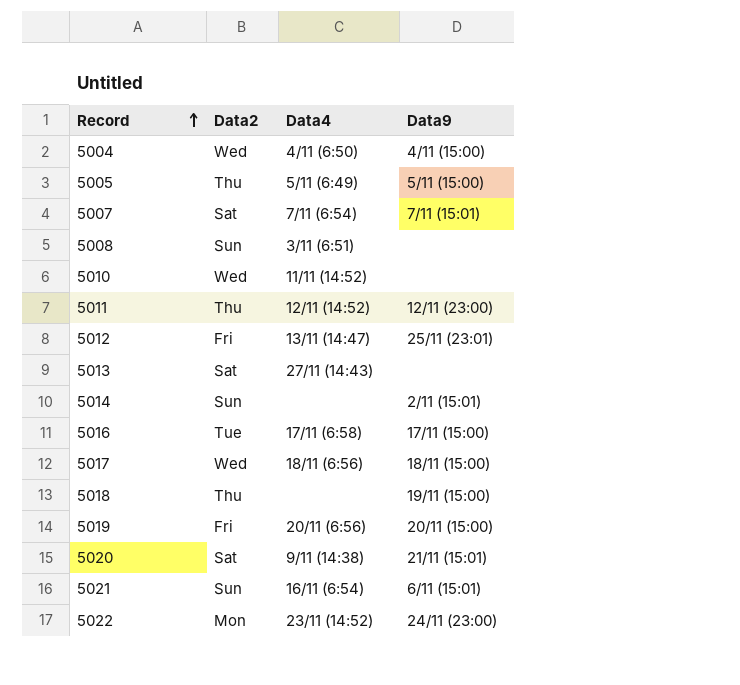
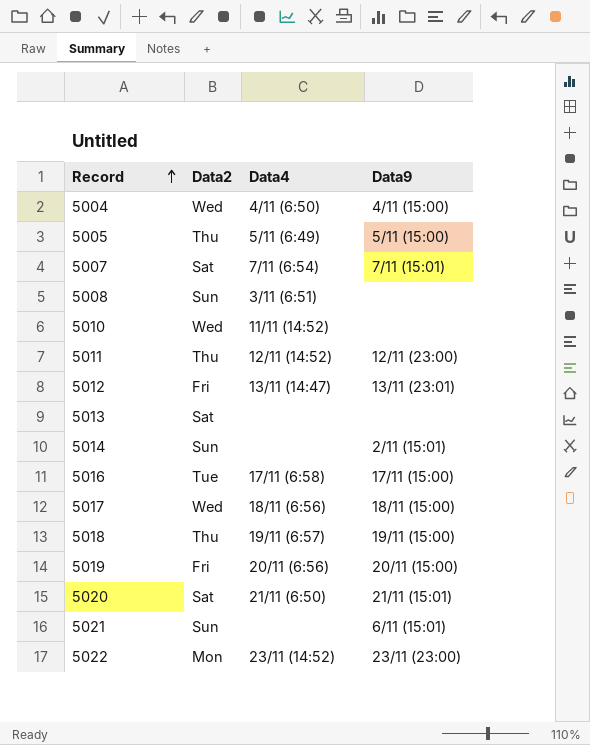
5012 | Data9: 25/11 (23:01) -> 13/11 (23:01)
5013 | Data4: 27/11 (14:43) -> none
5018 | Data4: none -> 19/11 (6:57)
5020 | Data4: 9/11 (14:38) -> 21/11 (6:50)
5021 | Data4: 16/11 (6:54) -> none
5022 | Data9: 24/11 (23:00) -> 23/11 (23:00)

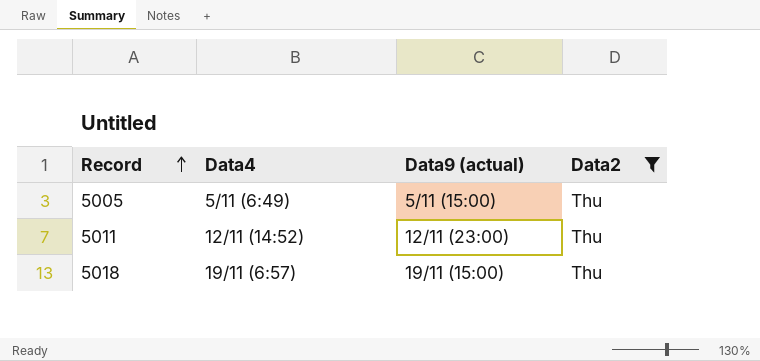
filter: none -> Data2 = Thu
column name: Data9 -> Data9 (actual)
column Data2 | position: 2 -> 4

